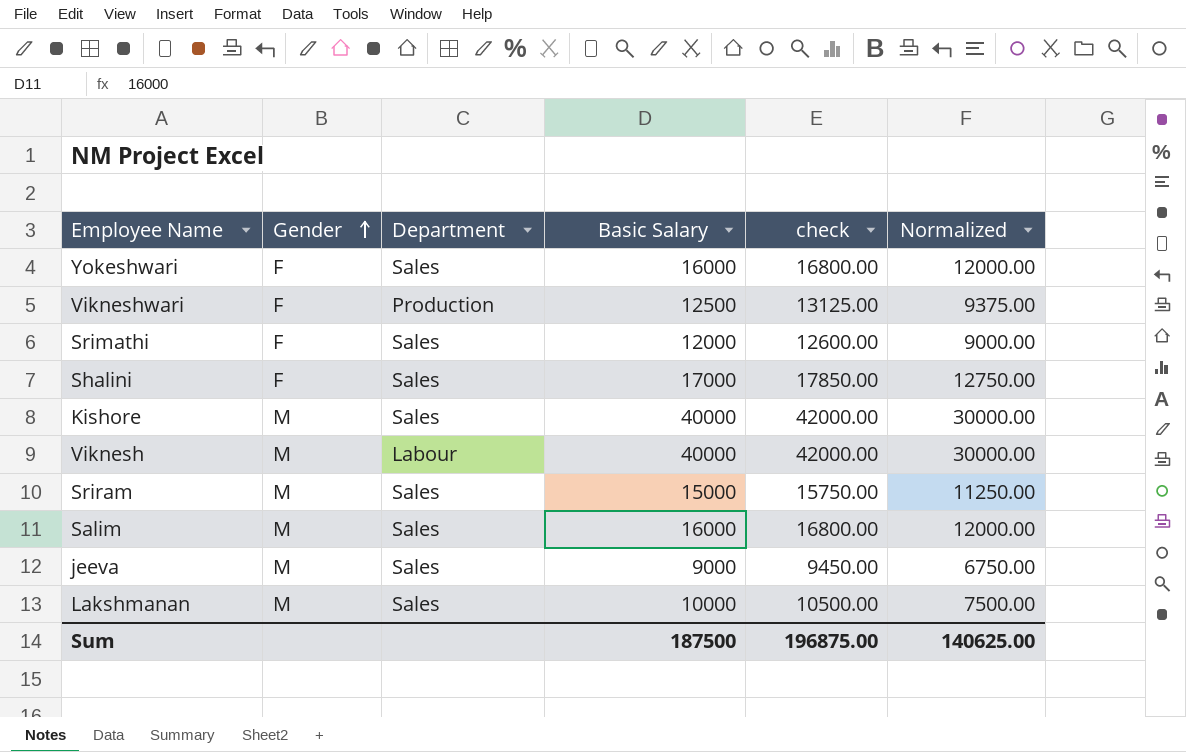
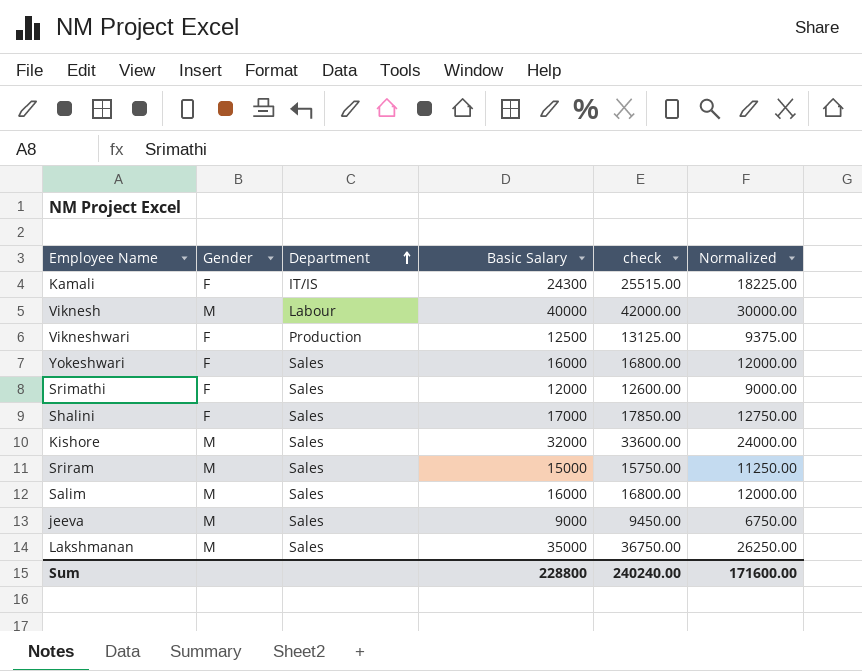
row order: Gender ascending -> Department ascending
row Kamali: none -> F | IT/IS | 24300 | 25515.00 | 18225.00
Kishore | Basic Salary: 40000 -> 32000
Kishore | check: 42000.00 -> 33600.00
Kishore | Normalized: 30000.00 -> 24000.00
Lakshmanan | Basic Salary: 10000 -> 35000
Lakshmanan | check: 10500.00 -> 36750.00
Lakshmanan | Normalized: 7500.00 -> 26250.00
Sum | Basic Salary: 187500 -> 228800
Sum | check: 196875.00 -> 240240.00
Sum | Normalized: 140625.00 -> 171600.00

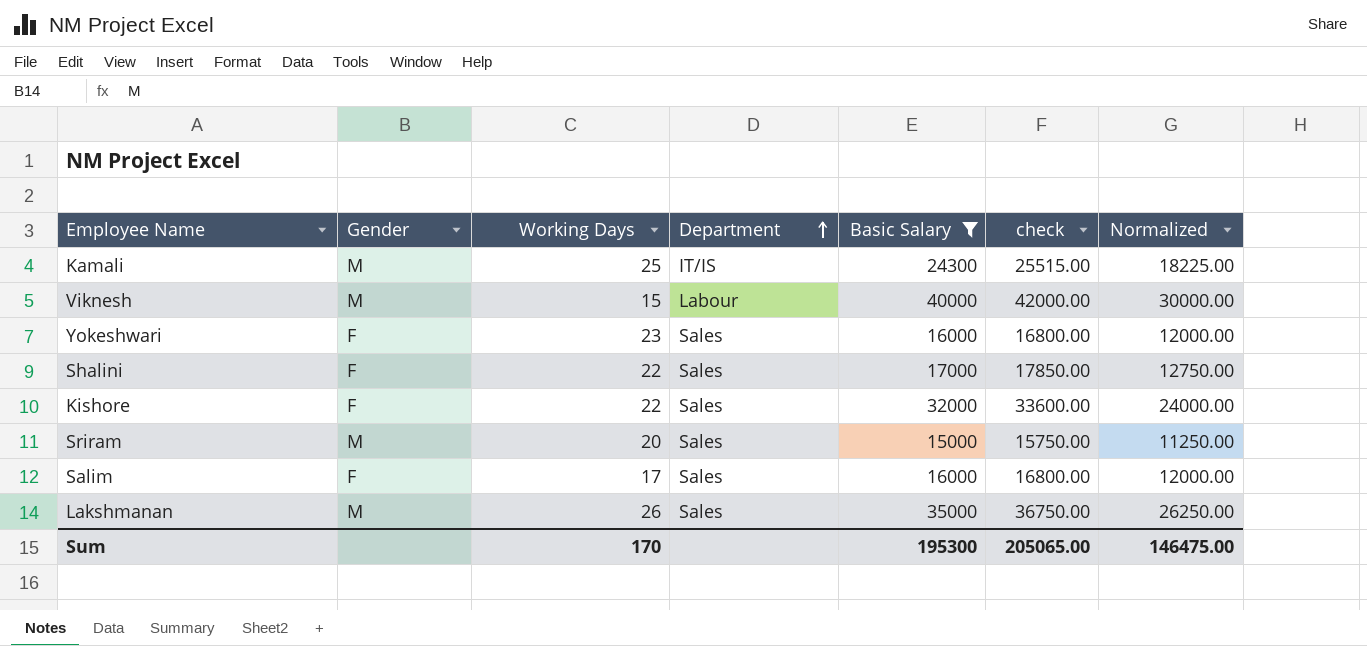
filter: none -> Basic Salary >= 15000
column Working Days | position: none -> 3
Kamali | Gender: F -> M
Kishore | Gender: M -> F
Salim | Gender: M -> F
Sum | Basic Salary: 228800 -> 195300
Sum | check: 240240.00 -> 205065.00
Sum | Normalized: 171600.00 -> 146475.00

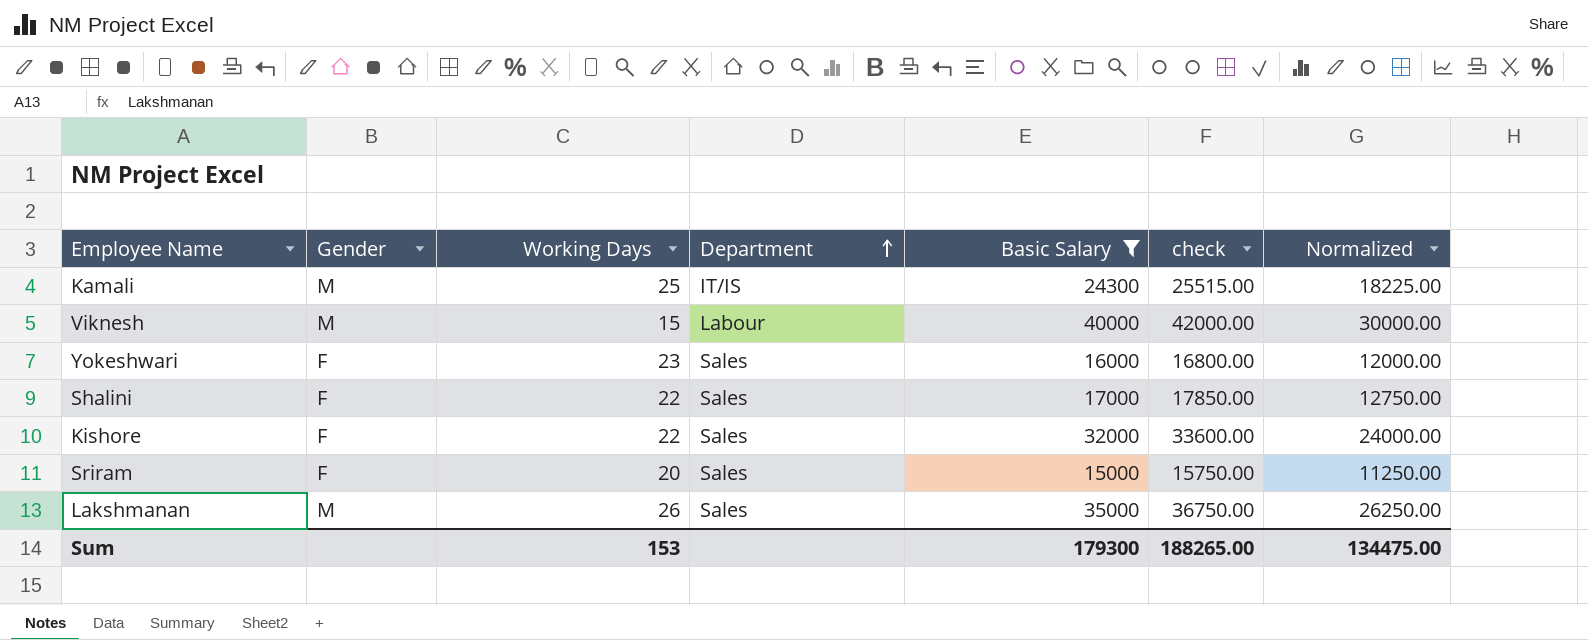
row Salim: F | 17 | Sales | 16000 | 16800.00 | 12000.00 -> none
Sriram | Gender: M -> F
Sum | Working Days: 170 -> 153
Sum | Basic Salary: 195300 -> 179300
Sum | check: 205065.00 -> 188265.00
Sum | Normalized: 146475.00 -> 134475.00

